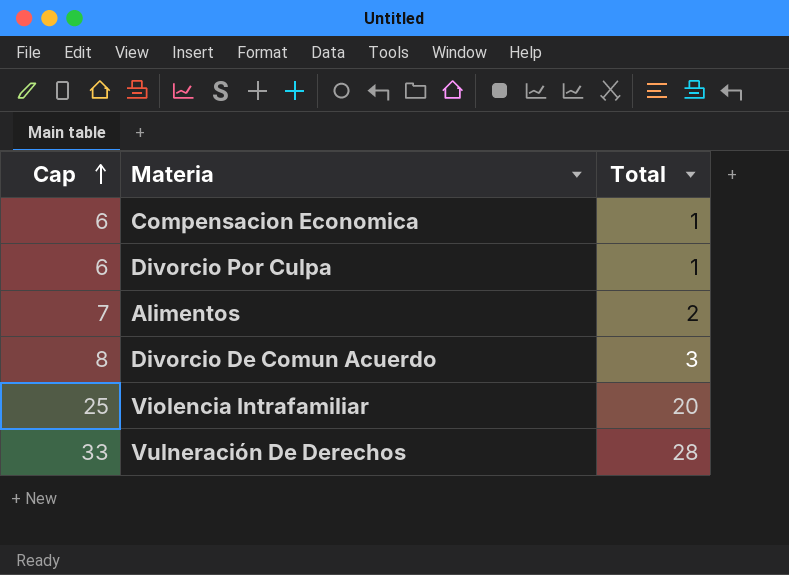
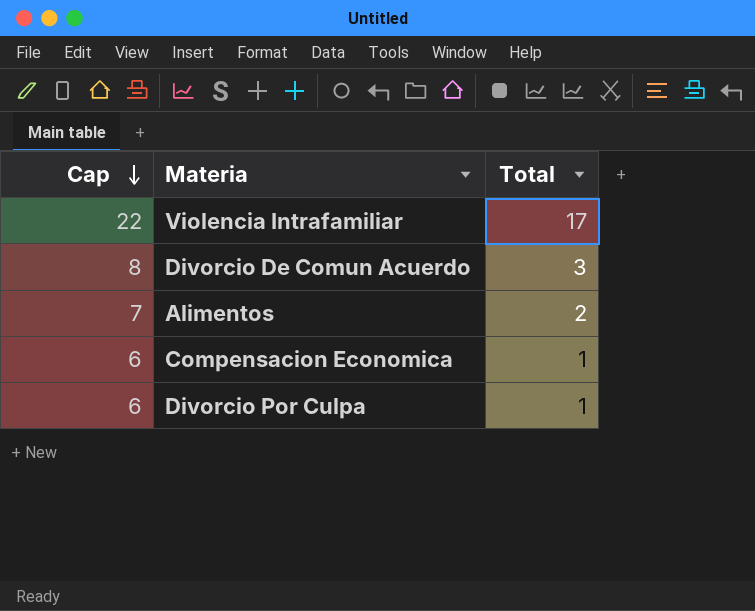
row order: Cap ascending -> Cap descending
row Vulneración De Derechos: 33 | 28 -> none
Violencia Intrafamiliar | Cap: 25 -> 22
Violencia Intrafamiliar | Total: 20 -> 17

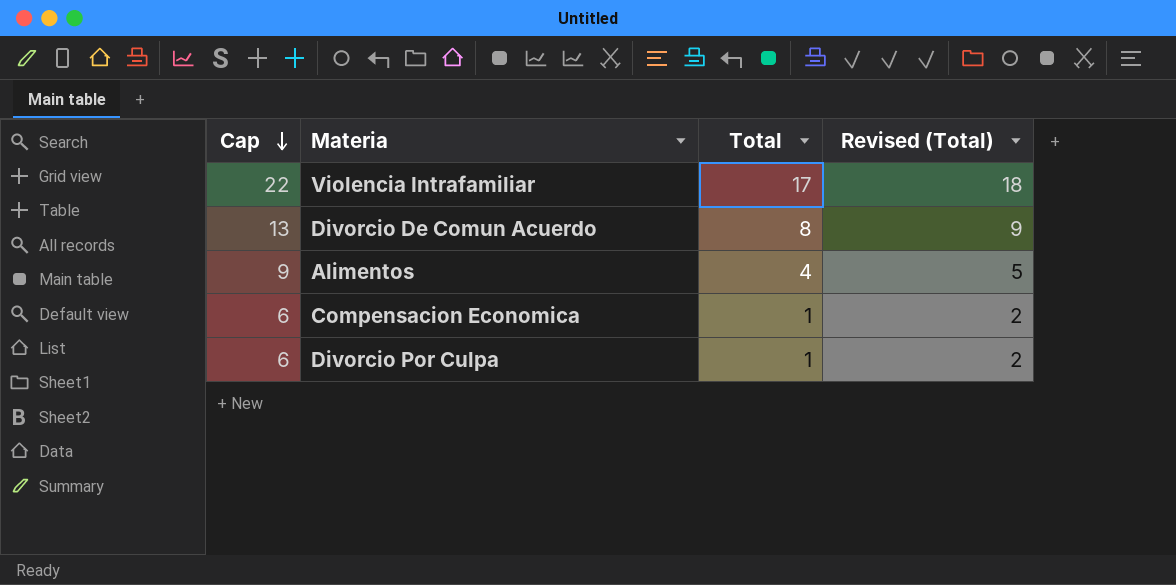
column Revised (Total) | formula: none -> [Total] + 1
Divorcio De Comun Acuerdo | Cap: 8 -> 13
Divorcio De Comun Acuerdo | Total: 3 -> 8
Alimentos | Cap: 7 -> 9
Alimentos | Total: 2 -> 4

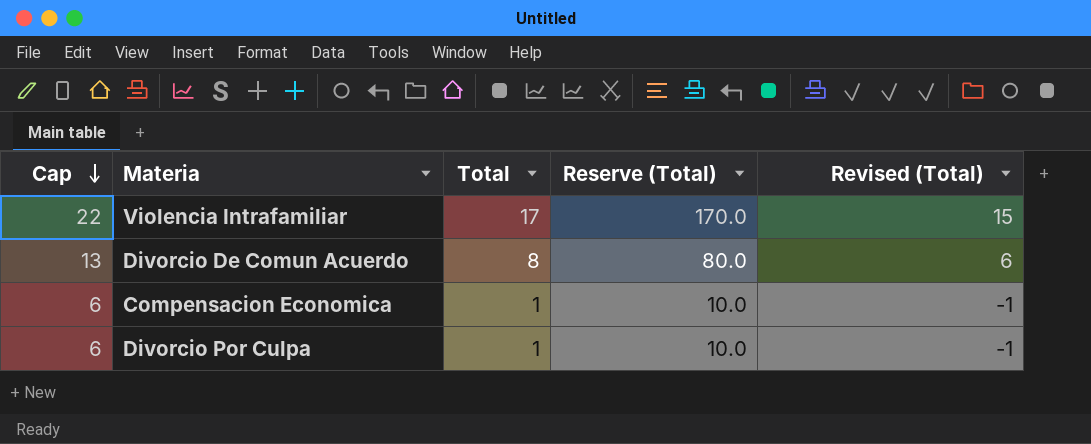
column Reserve (Total) | formula: none -> [Total] * 10
column Revised (Total) | formula: [Total] + 1 -> [Total] - 2
row Alimentos: 9 | 4 | 5 -> none

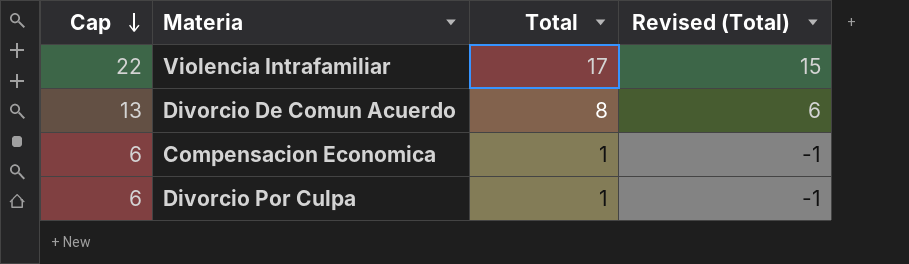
column Reserve (Total) | formula: [Total] * 10 -> none

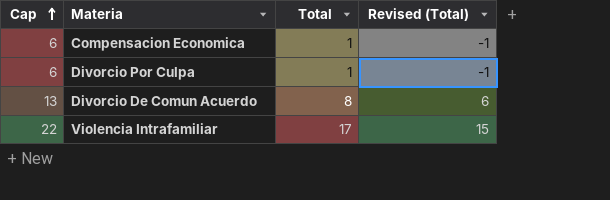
row order: Cap descending -> Cap ascending

